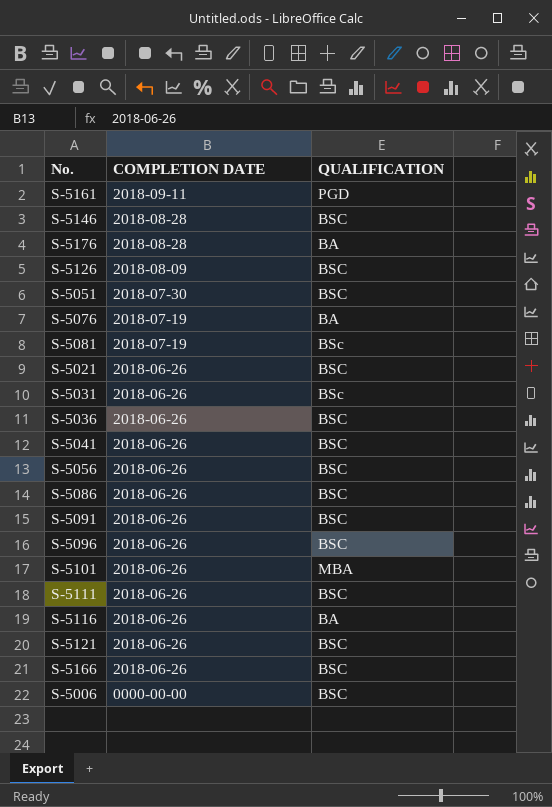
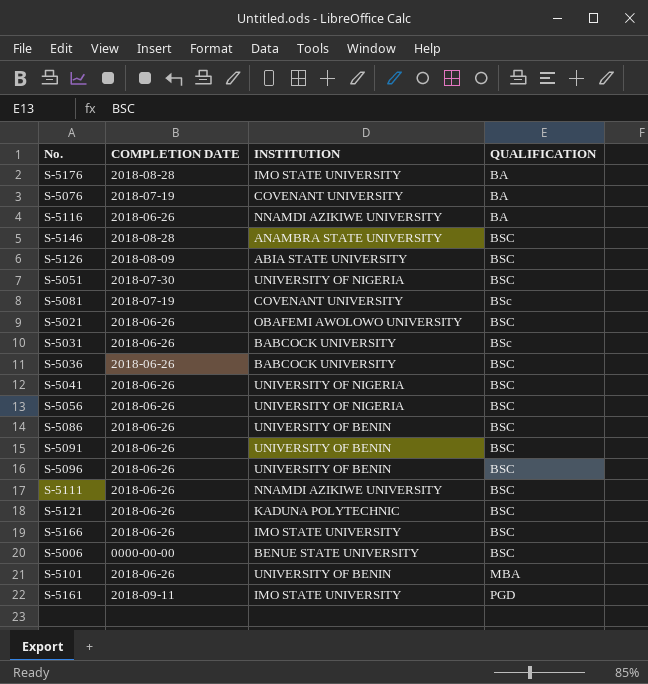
row order: COMPLETION DATE descending -> QUALIFICATION ascending
column INSTITUTION | position: none -> 3

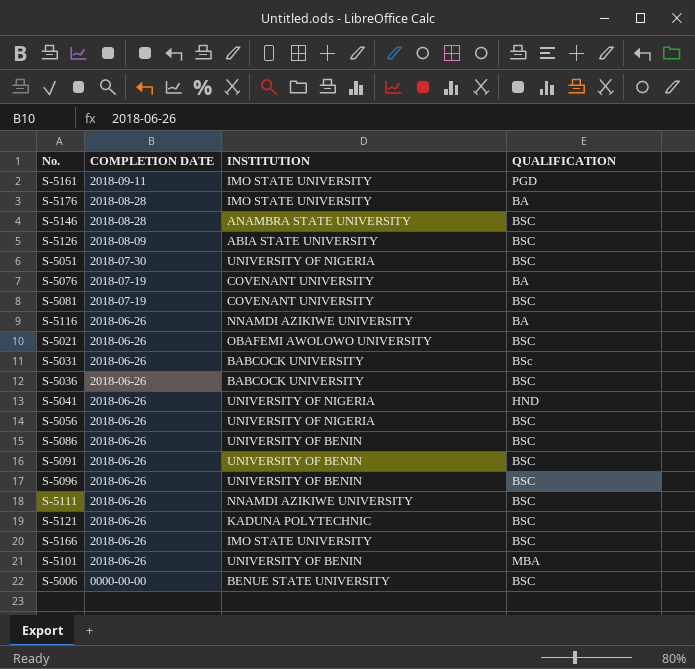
row order: QUALIFICATION ascending -> COMPLETION DATE descending
S-5081 | QUALIFICATION: BSc -> BSC
S-5041 | QUALIFICATION: BSC -> HND

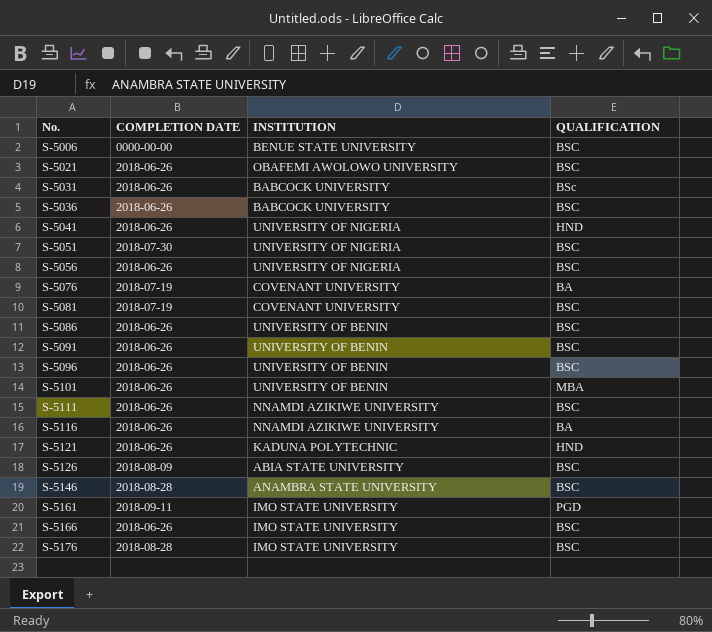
row order: COMPLETION DATE descending -> No. ascending
S-5121 | QUALIFICATION: BSC -> HND
S-5176 | QUALIFICATION: BA -> BSC

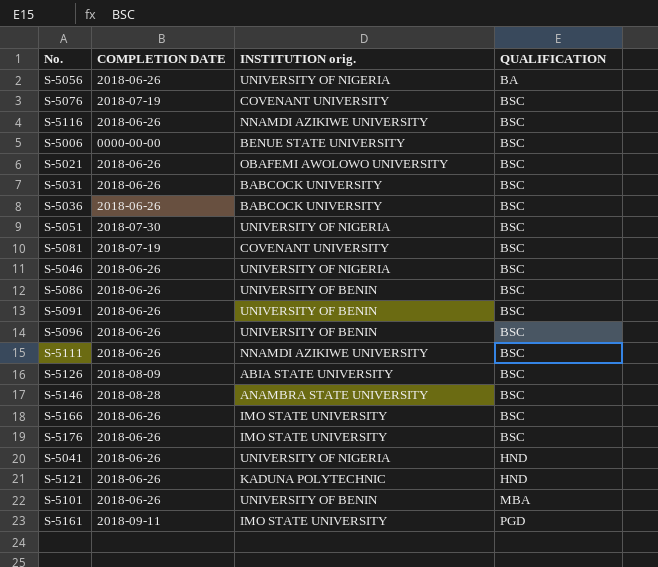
row order: No. ascending -> QUALIFICATION ascending
column name: INSTITUTION -> INSTITUTION orig.
S-5056 | QUALIFICATION: BSC -> BA
S-5076 | QUALIFICATION: BA -> BSC
S-5116 | QUALIFICATION: BA -> BSC
S-5031 | QUALIFICATION: BSc -> BSC
row S-5046: none -> 2018-06-26 | UNIVERSITY OF NIGERIA | BSC
S-5176 | COMPLETION DATE: 2018-08-28 -> 2018-06-26

